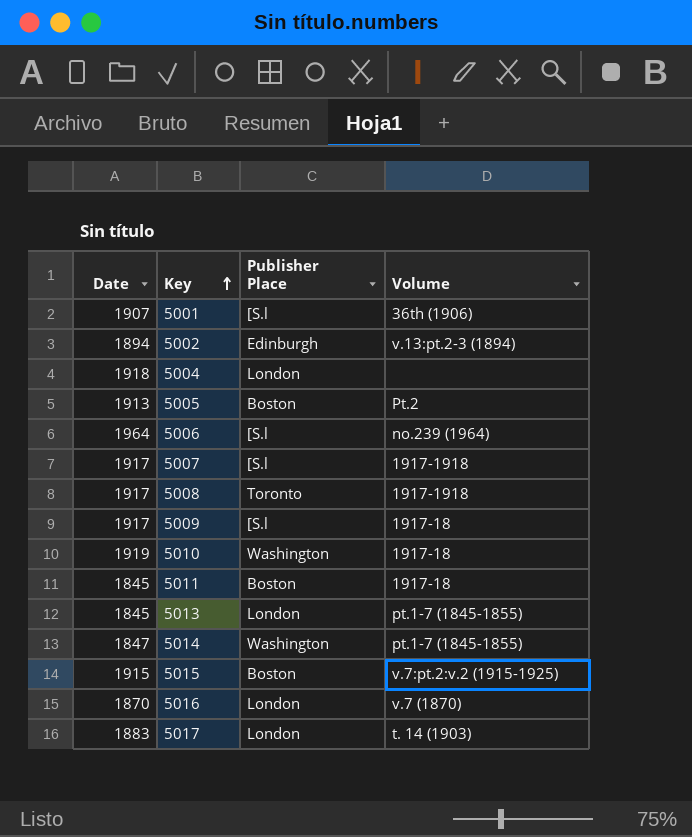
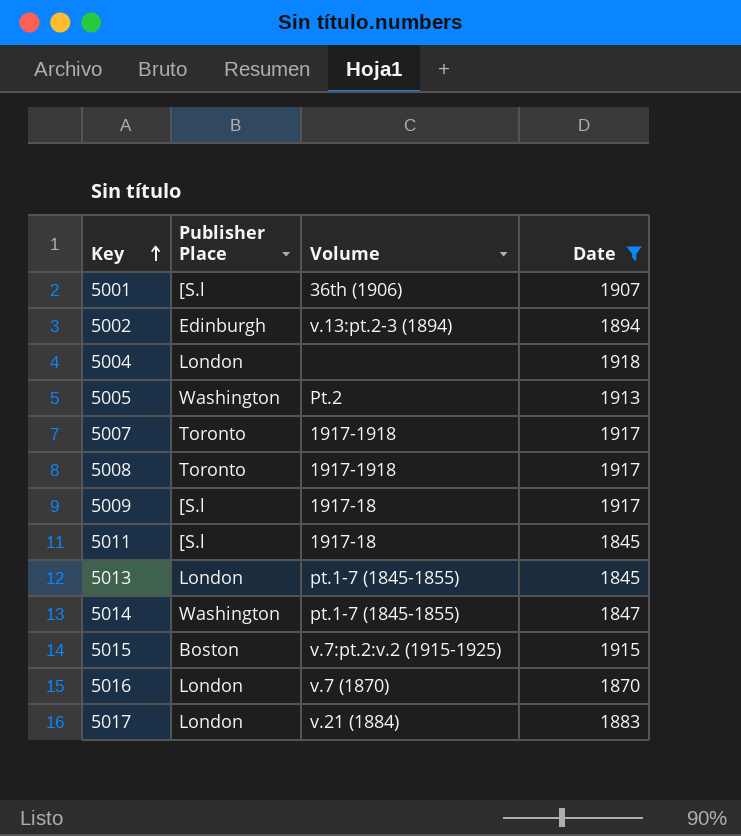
filter: none -> Date <= 1918
column Date | position: 1 -> 4
5005 | Publisher Place: Boston -> Washington
5007 | Publisher Place: [S.l -> Toronto
5011 | Publisher Place: Boston -> [S.l
5017 | Volume: t. 14 (1903) -> v.21 (1884)

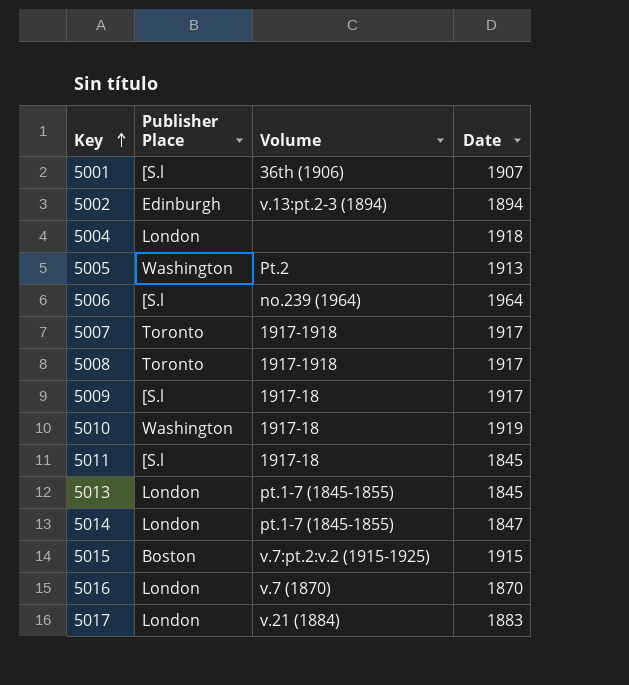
filter: Date <= 1918 -> none
5014 | Publisher Place: Washington -> London

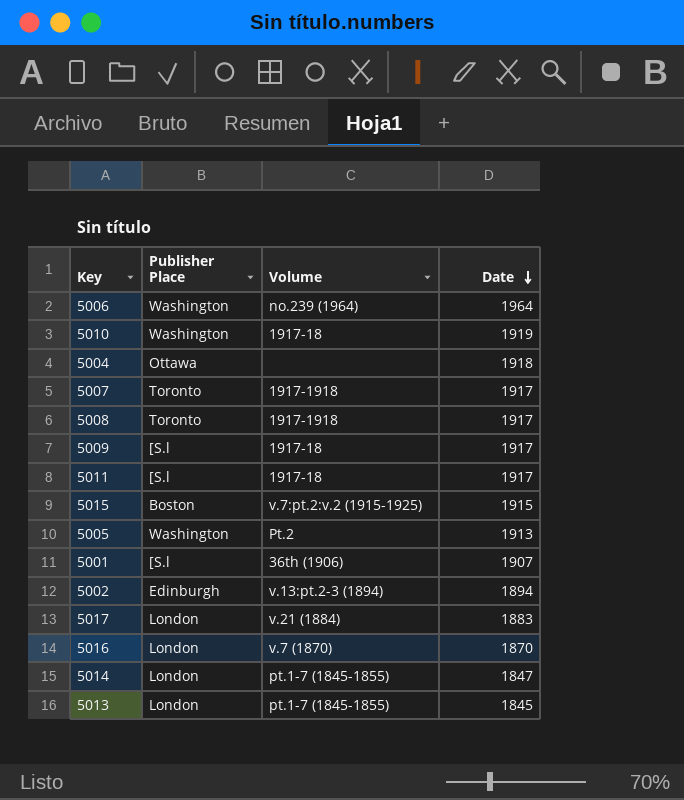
row order: Key ascending -> Date descending
5006 | Publisher Place: [S.l -> Washington
5004 | Publisher Place: London -> Ottawa
5011 | Date: 1845 -> 1917

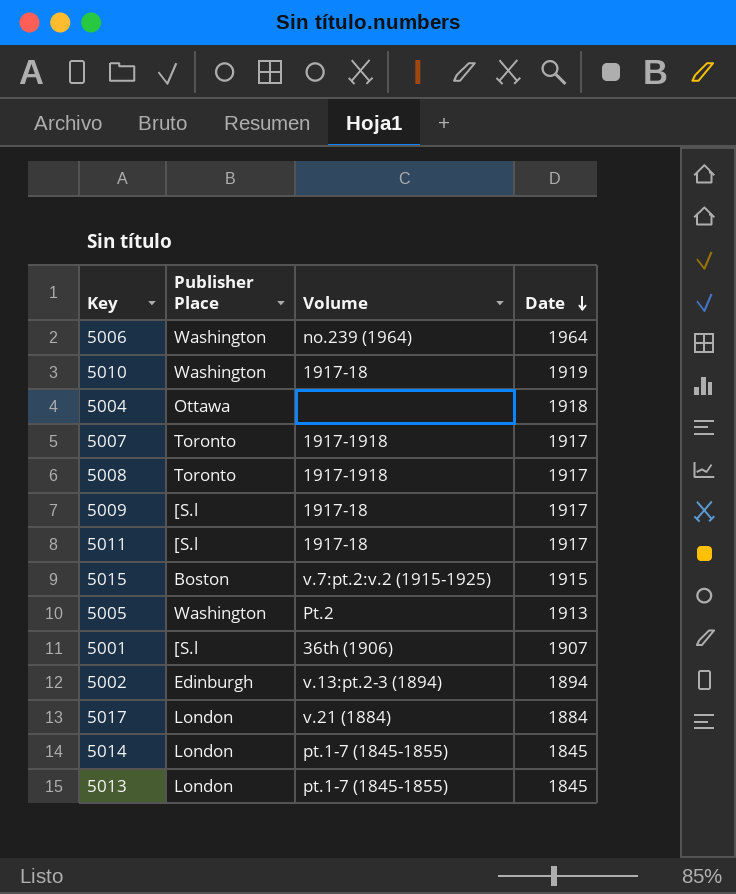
row 5016: London | v.7 (1870) | 1870 -> none
5017 | Date: 1883 -> 1884
5014 | Date: 1847 -> 1845

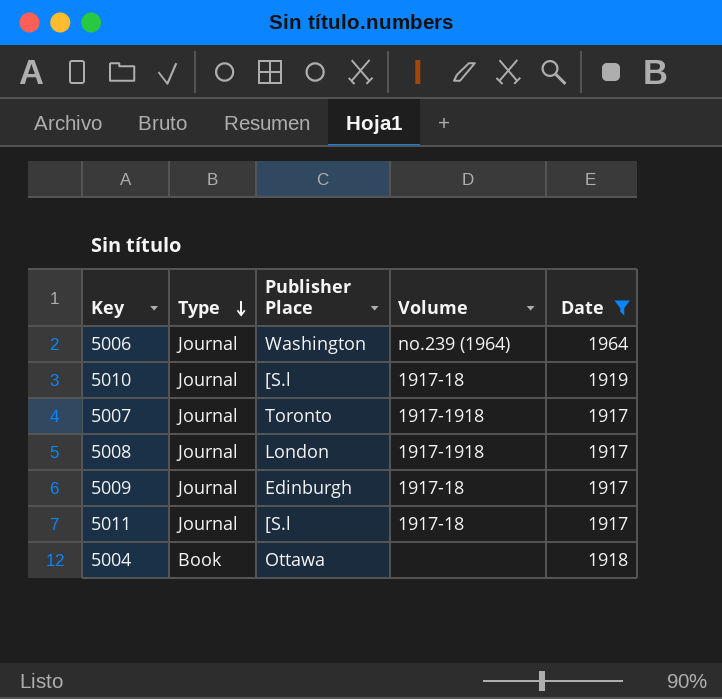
filter: none -> Date >= 1917
row order: Date descending -> Type descending
column Type | position: none -> 2
5010 | Publisher Place: Washington -> [S.l
5008 | Publisher Place: Toronto -> London
5009 | Publisher Place: [S.l -> Edinburgh

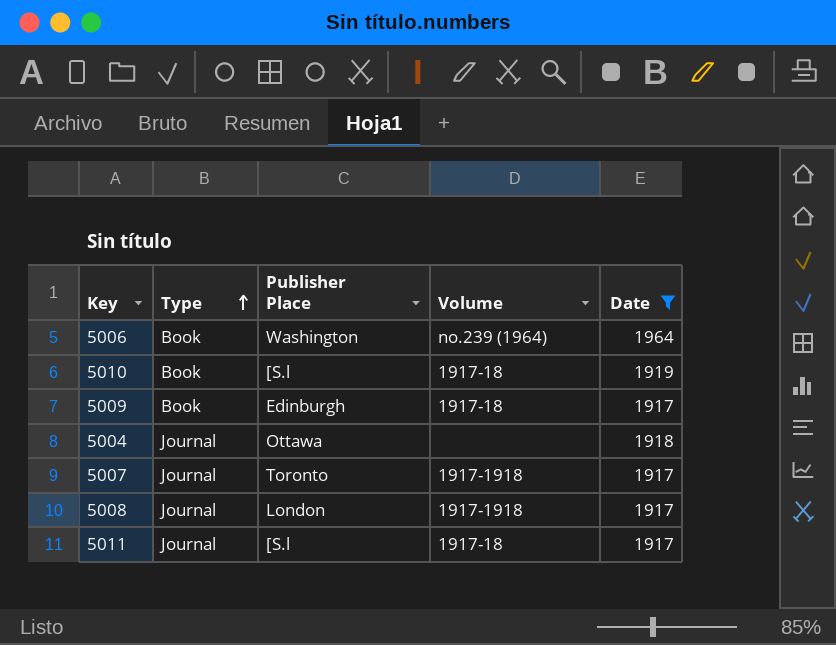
row order: Type descending -> Type ascending
5006 | Type: Journal -> Book
5010 | Type: Journal -> Book
5009 | Type: Journal -> Book
5004 | Type: Book -> Journal

